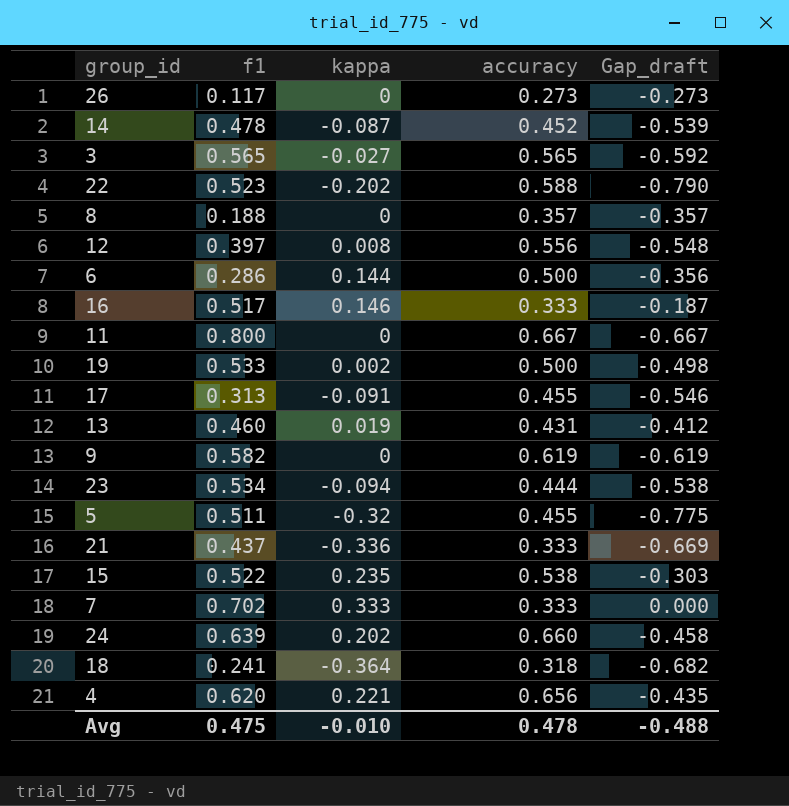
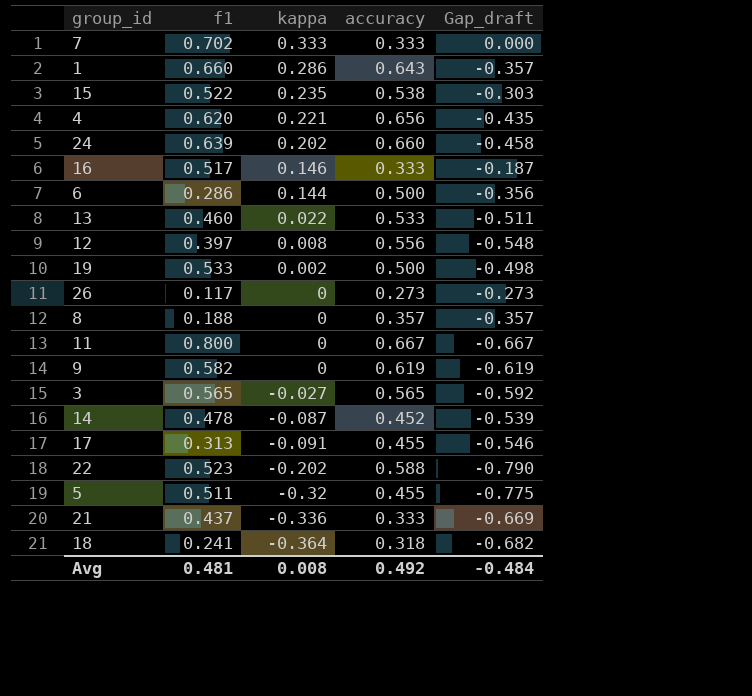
row order: none -> kappa descending
row 23: 0.534 | -0.094 | 0.444 | -0.538 -> none
row 1: none -> 0.660 | 0.286 | 0.643 | -0.357
13 | kappa: 0.019 -> 0.022
13 | accuracy: 0.431 -> 0.533
13 | Gap_draft: -0.412 -> -0.511
Avg | f1: 0.475 -> 0.481
Avg | kappa: -0.010 -> 0.008
Avg | accuracy: 0.478 -> 0.492
Avg | Gap_draft: -0.488 -> -0.484

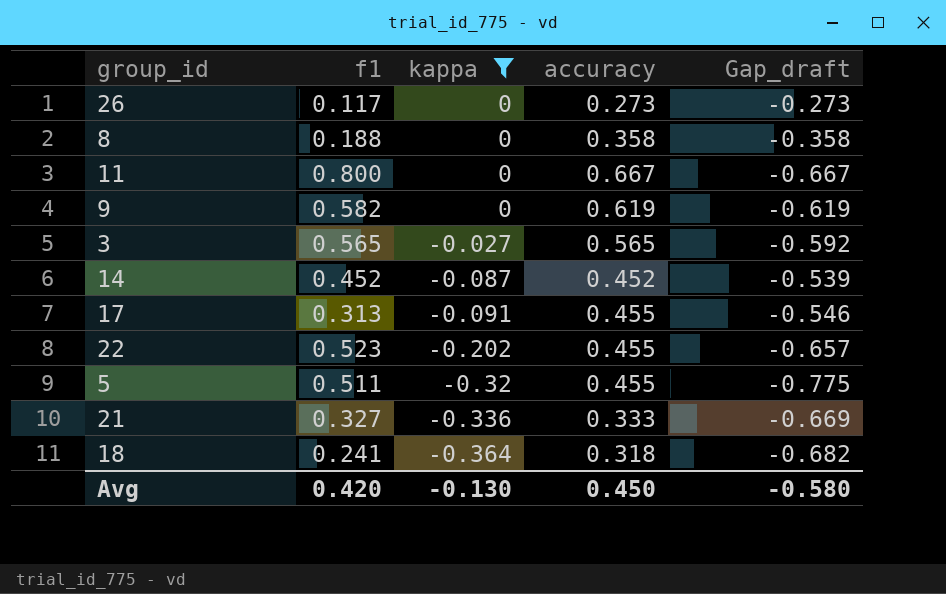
filter: none -> kappa <= 0
8 | accuracy: 0.357 -> 0.358
8 | Gap_draft: -0.357 -> -0.358
14 | f1: 0.478 -> 0.452
22 | accuracy: 0.588 -> 0.455
22 | Gap_draft: -0.790 -> -0.657
21 | f1: 0.437 -> 0.327
Avg | f1: 0.481 -> 0.420
Avg | kappa: 0.008 -> -0.130
Avg | accuracy: 0.492 -> 0.450
Avg | Gap_draft: -0.484 -> -0.580

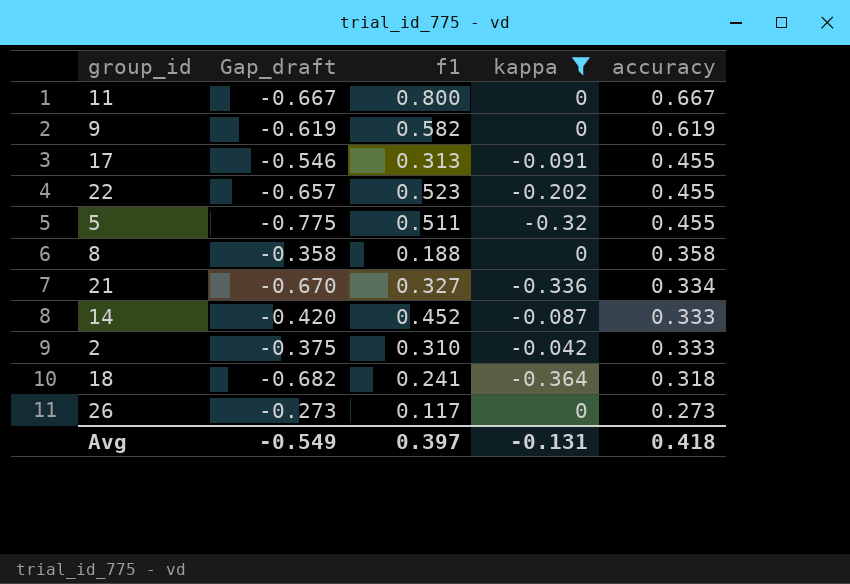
row order: kappa descending -> accuracy descending
column Gap_draft | position: 5 -> 2
row 3: 0.565 | -0.027 | 0.565 | -0.592 -> none
21 | Gap_draft: -0.669 -> -0.670
21 | accuracy: 0.333 -> 0.334
14 | Gap_draft: -0.539 -> -0.420
14 | accuracy: 0.452 -> 0.333
row 2: none -> -0.375 | 0.310 | -0.042 | 0.333
Avg | Gap_draft: -0.580 -> -0.549
Avg | f1: 0.420 -> 0.397
Avg | kappa: -0.130 -> -0.131
Avg | accuracy: 0.450 -> 0.418

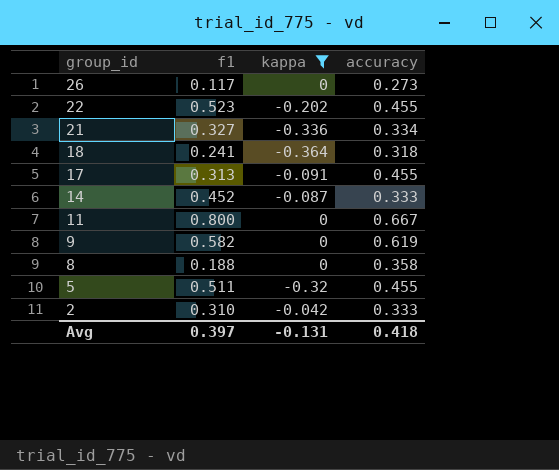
row order: accuracy descending -> group_id descending
column Gap_draft | formula: [kappa] - [accuracy] -> none

